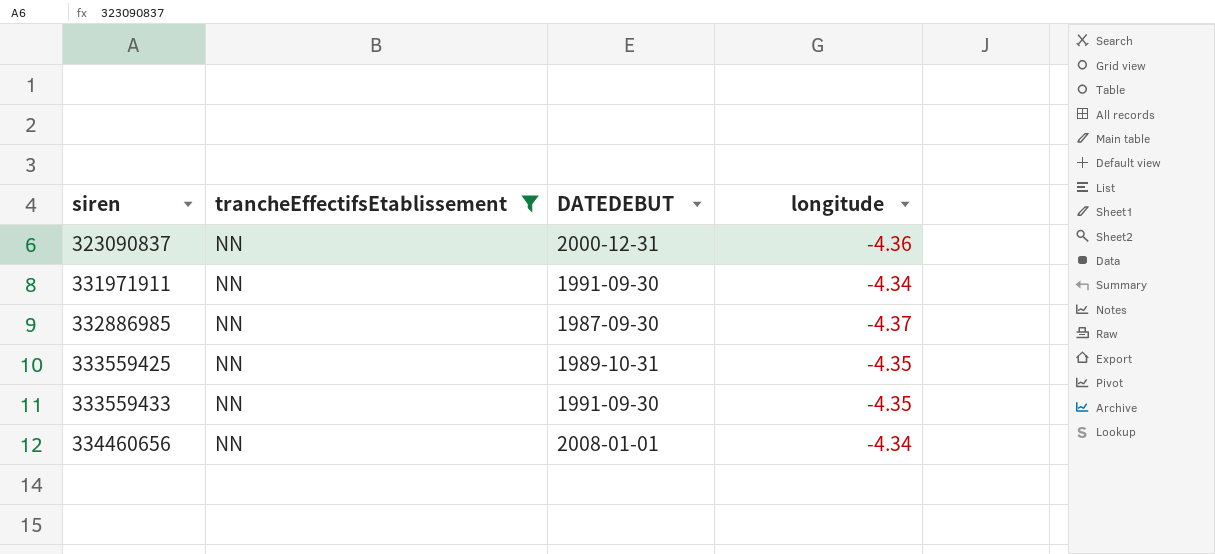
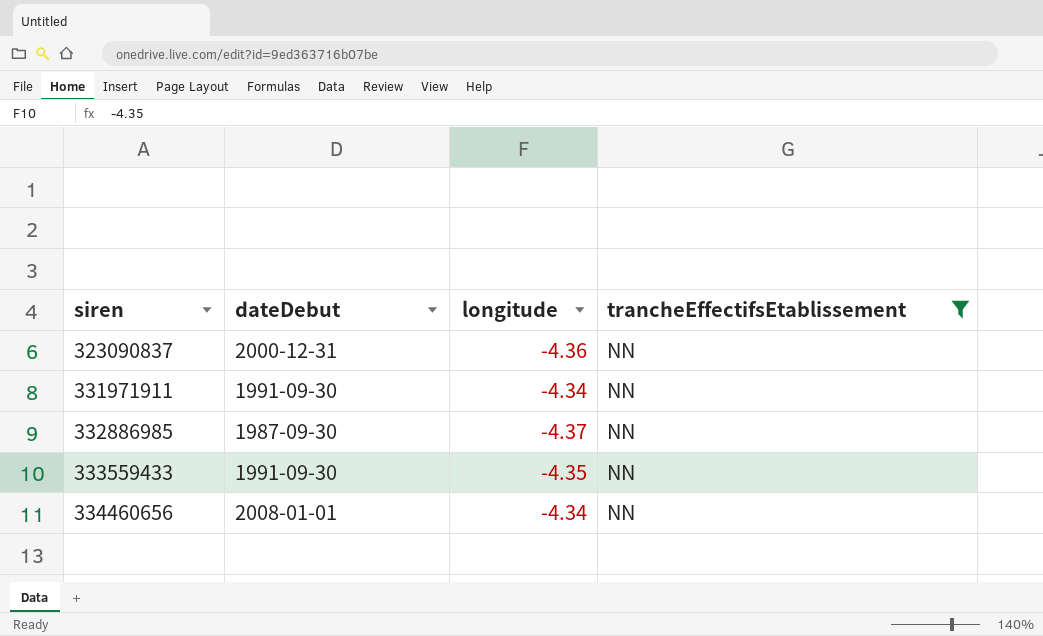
column name: DATEDEBUT -> dateDebut
column trancheEffectifsEtablissement | position: 2 -> 4
row 333559425: NN | 1989-10-31 | -4.35 -> none

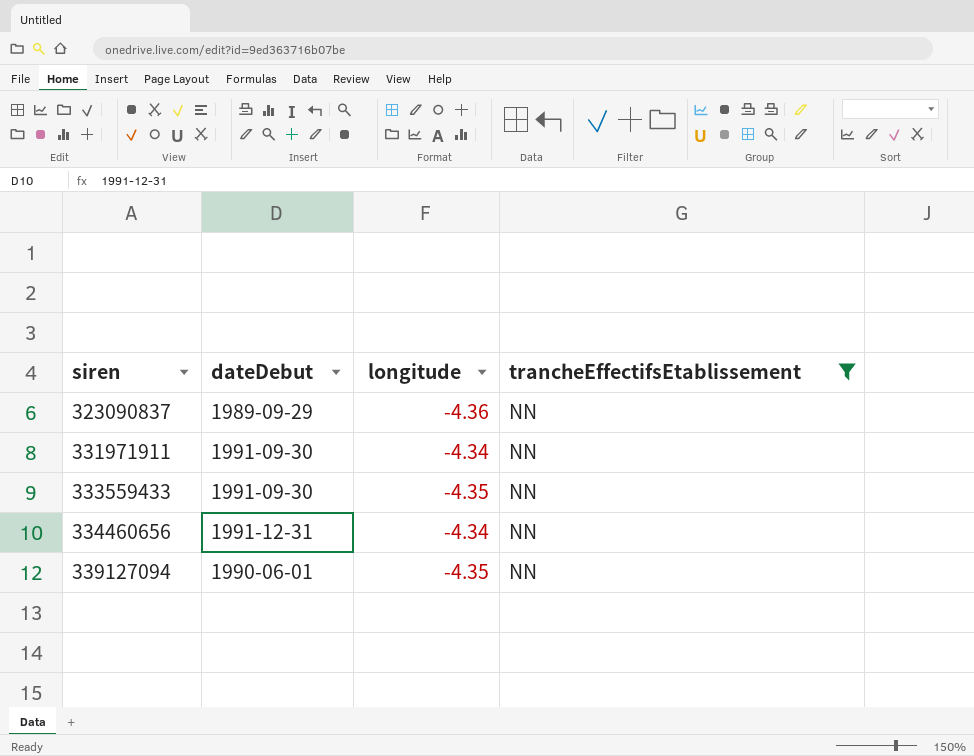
row 332886985: 1987-09-30 | -4.37 | NN -> none
323090837 | dateDebut: 2000-12-31 -> 1989-09-29
334460656 | dateDebut: 2008-01-01 -> 1991-12-31
row 339127094: none -> 1990-06-01 | -4.35 | NN

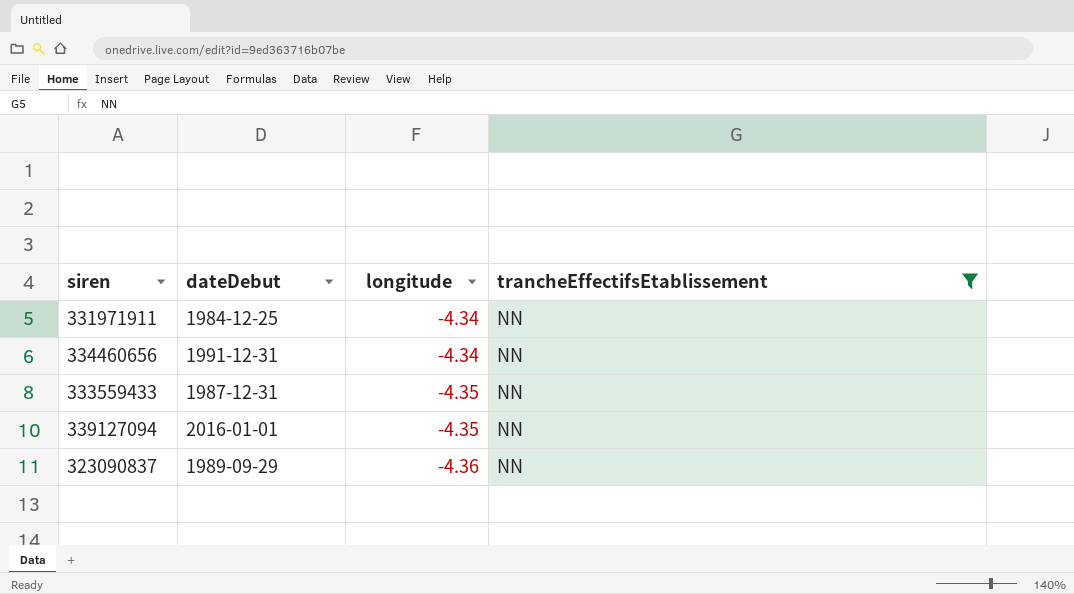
row order: siren ascending -> longitude descending
331971911 | dateDebut: 1991-09-30 -> 1984-12-25
333559433 | dateDebut: 1991-09-30 -> 1987-12-31
339127094 | dateDebut: 1990-06-01 -> 2016-01-01

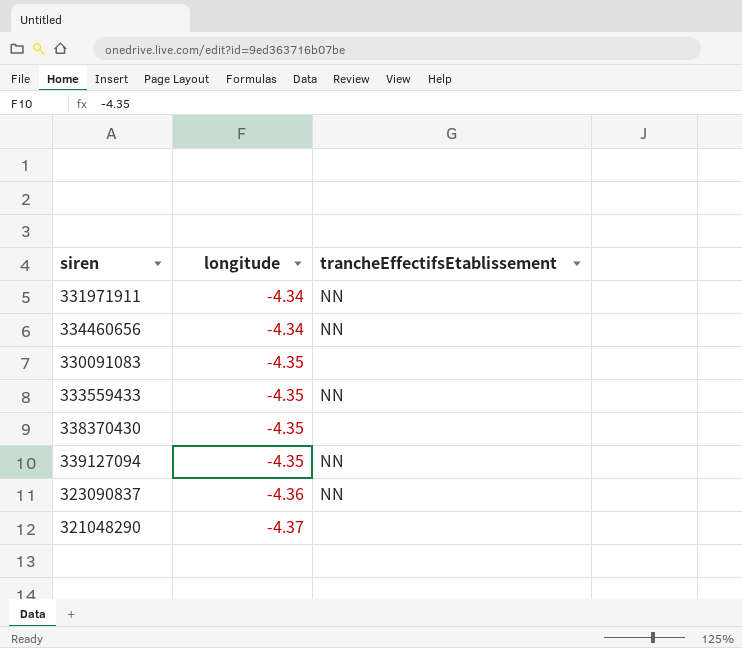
filter: trancheEffectifsEtablissement = NN -> none
column dateDebut | position: 2 -> none

